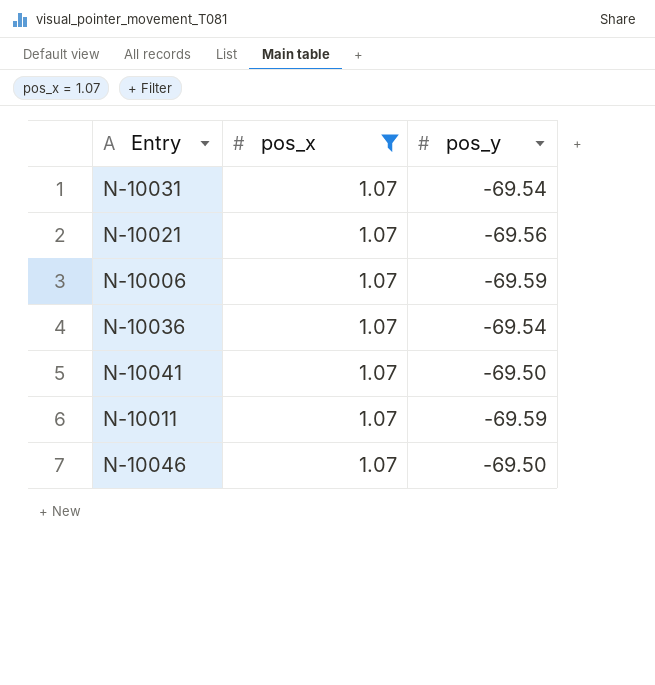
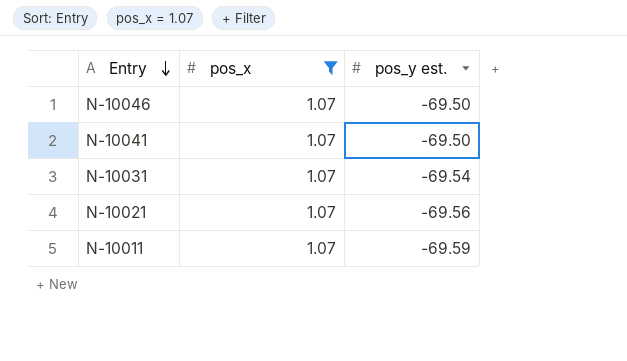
row order: none -> Entry descending
column name: pos_y -> pos_y est.
row N-10006: 1.07 | -69.59 -> none
row N-10036: 1.07 | -69.54 -> none

